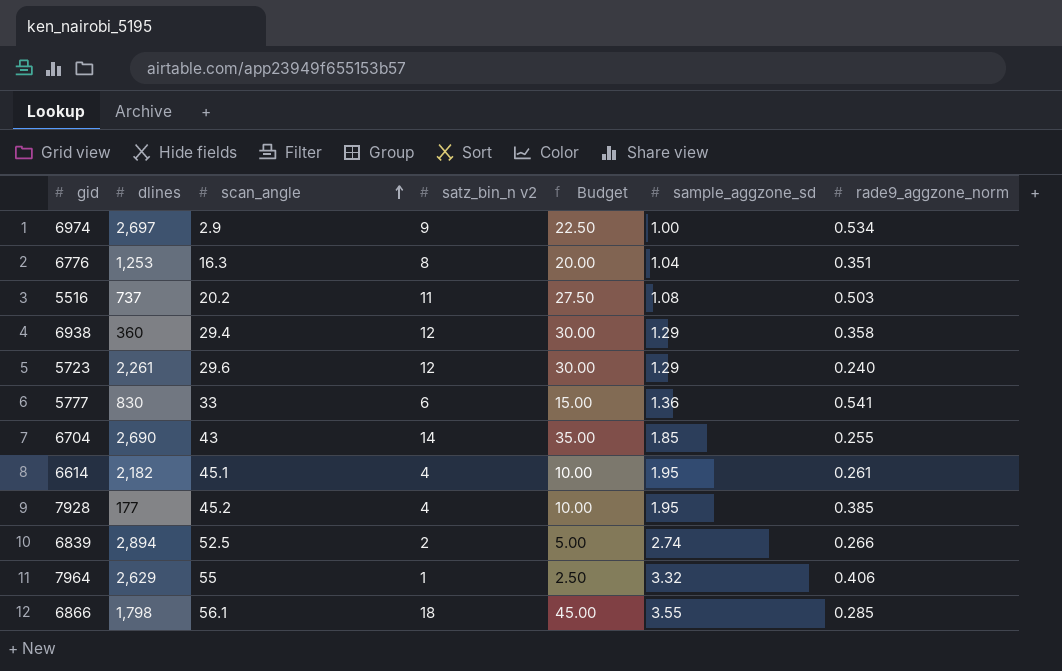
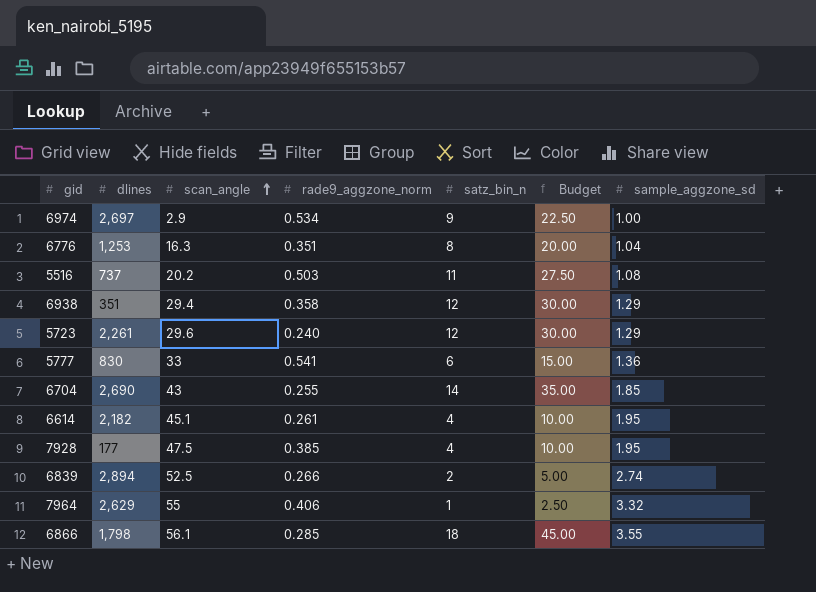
column rade9_aggzone_norm | position: 7 -> 4
column name: satz_bin_n v2 -> satz_bin_n
6938 | dlines: 360 -> 351
7928 | scan_angle: 45.2 -> 47.5

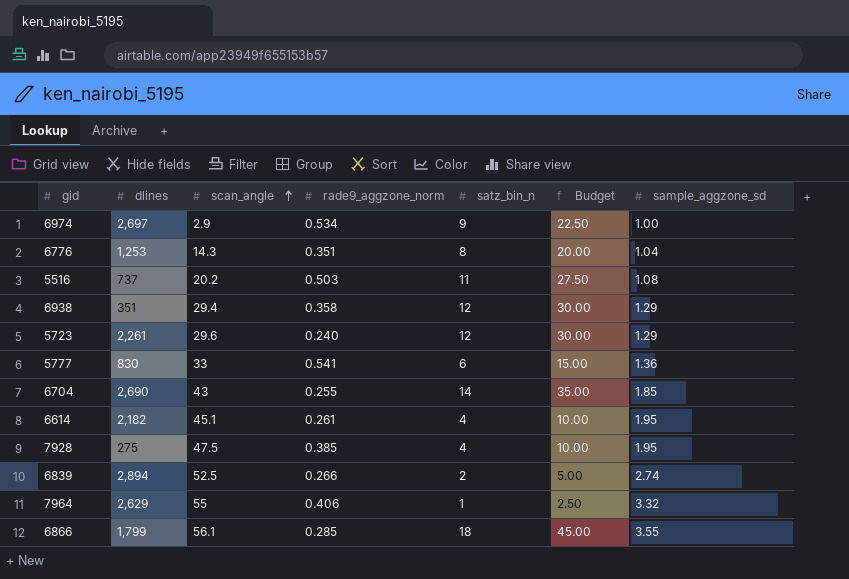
6776 | scan_angle: 16.3 -> 14.3
7928 | dlines: 177 -> 275
6866 | dlines: 1,798 -> 1,799

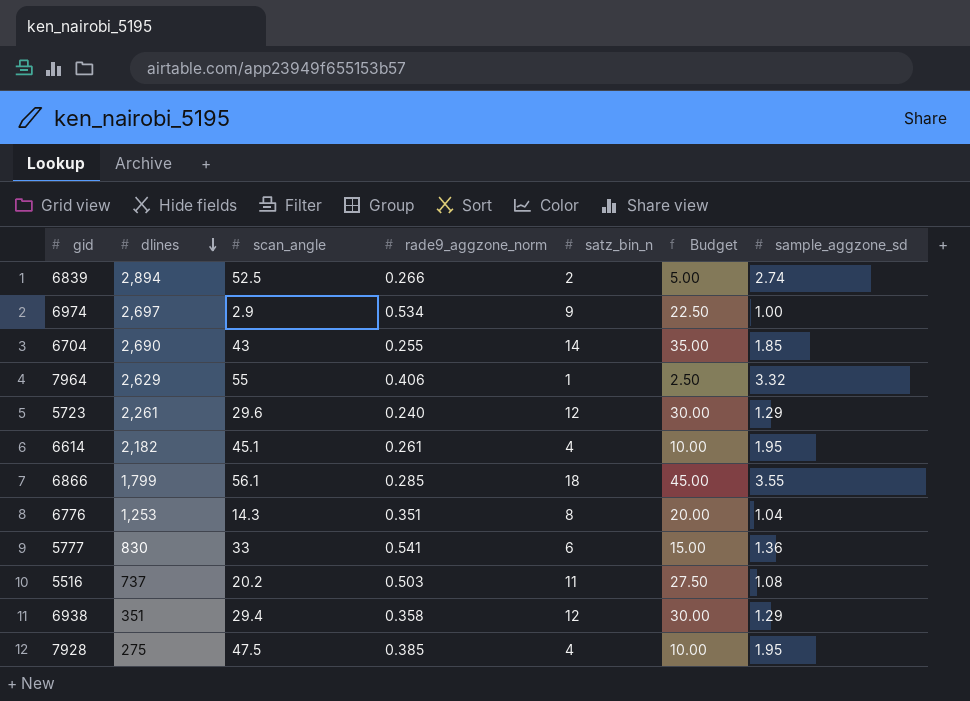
row order: scan_angle ascending -> dlines descending

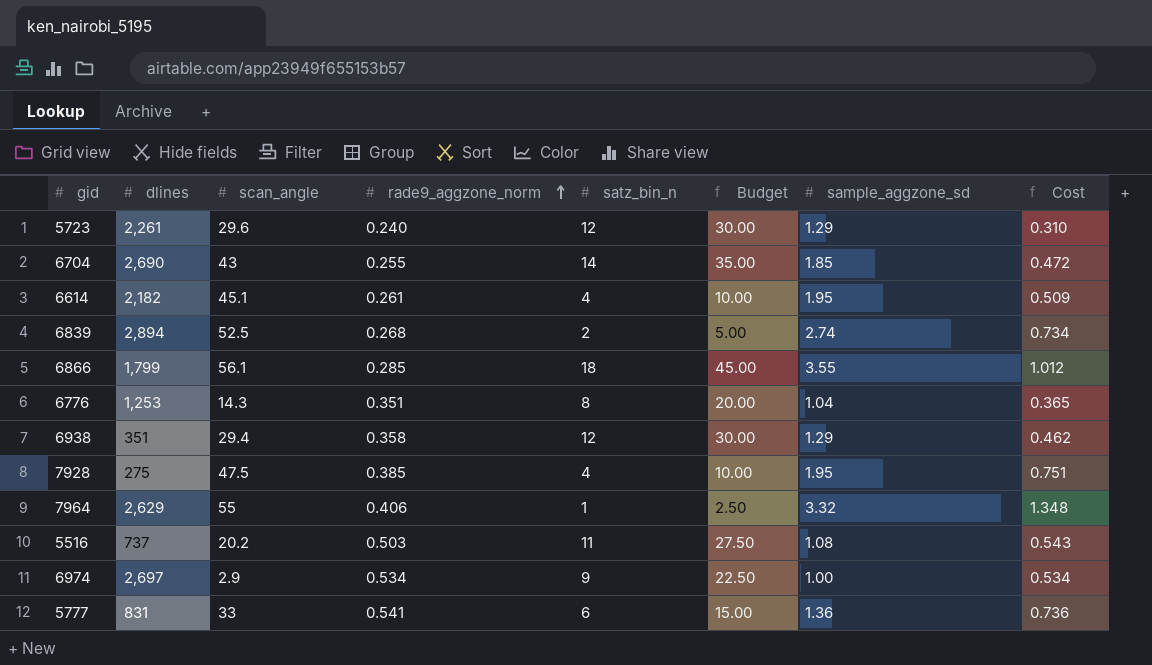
row order: dlines descending -> rade9_aggzone_norm ascending
column Cost | formula: none -> [rade9_aggzone_norm] * [sample_aggzone_sd]
6839 | rade9_aggzone_norm: 0.266 -> 0.268
5777 | dlines: 830 -> 831

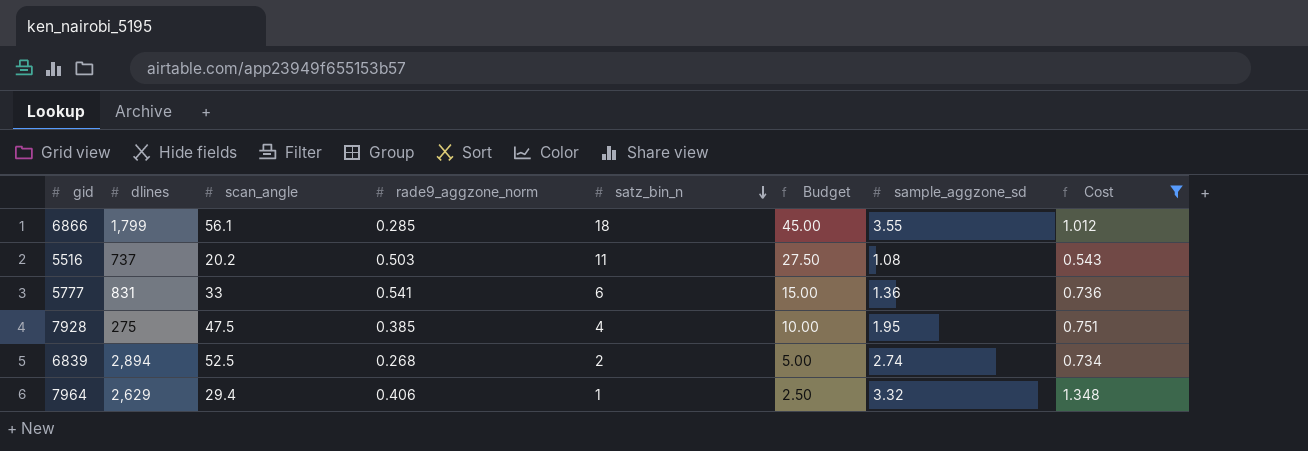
filter: none -> Cost >= 0.543
row order: rade9_aggzone_norm ascending -> satz_bin_n descending
7964 | scan_angle: 55 -> 29.4

